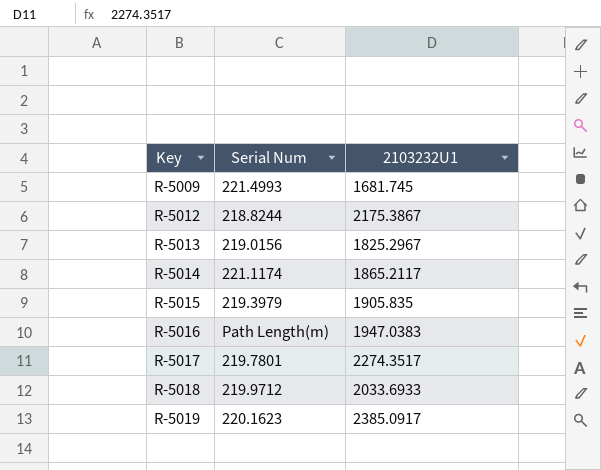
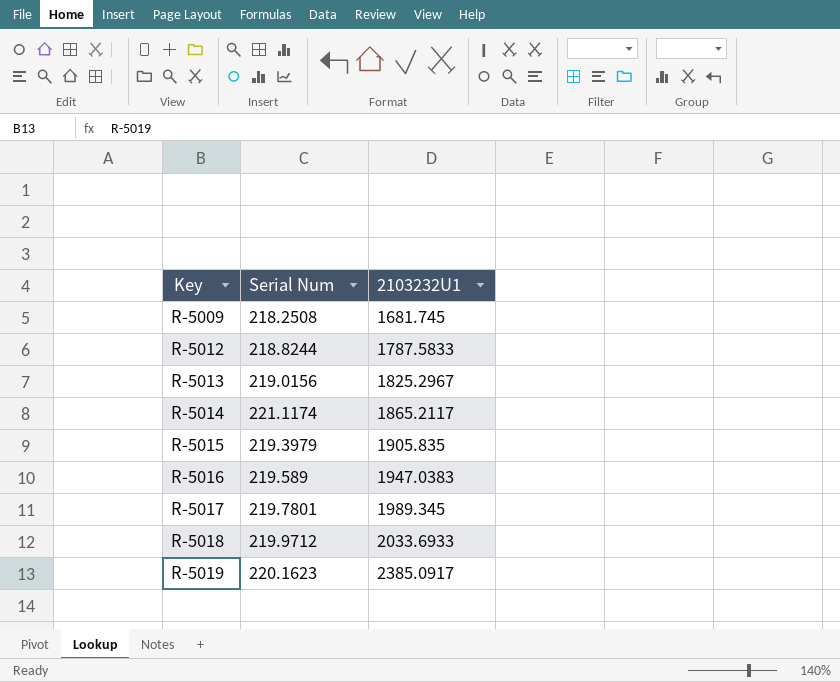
R-5009 | Serial Num: 221.4993 -> 218.2508
R-5012 | 2103232U1: 2175.3867 -> 1787.5833
R-5016 | Serial Num: Path Length(m) -> 219.589
R-5017 | 2103232U1: 2274.3517 -> 1989.345

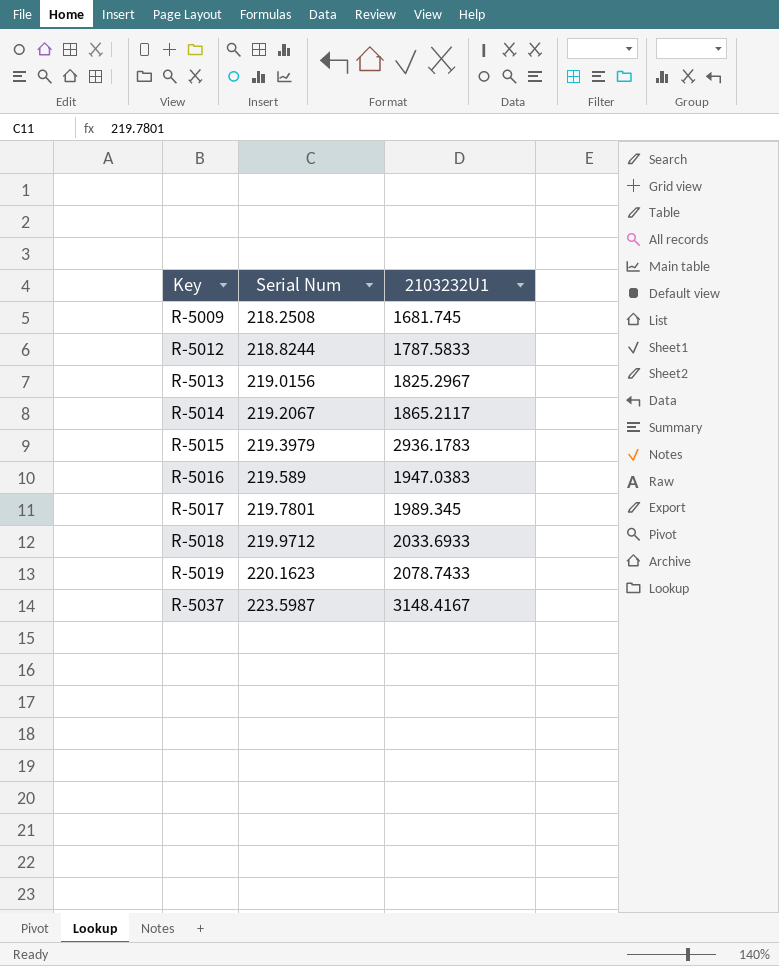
R-5014 | Serial Num: 221.1174 -> 219.2067
R-5015 | 2103232U1: 1905.835 -> 2936.1783
R-5019 | 2103232U1: 2385.0917 -> 2078.7433
row R-5037: none -> 223.5987 | 3148.4167

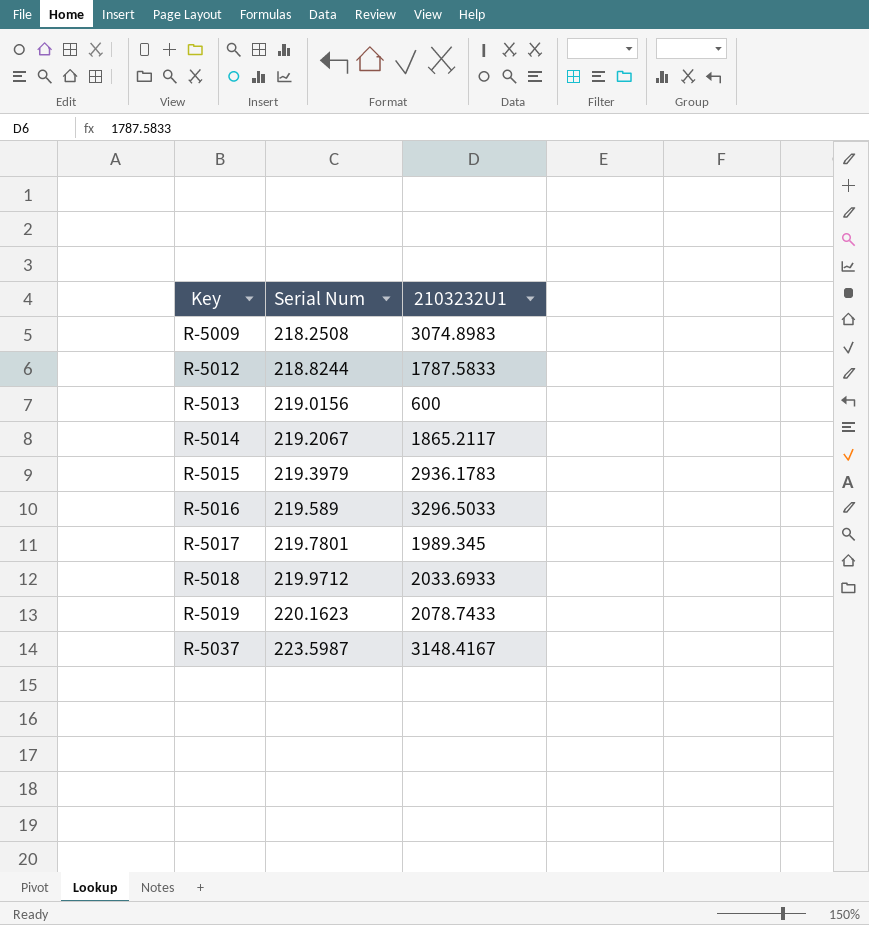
R-5009 | 2103232U1: 1681.745 -> 3074.8983
R-5013 | 2103232U1: 1825.2967 -> 600
R-5016 | 2103232U1: 1947.0383 -> 3296.5033

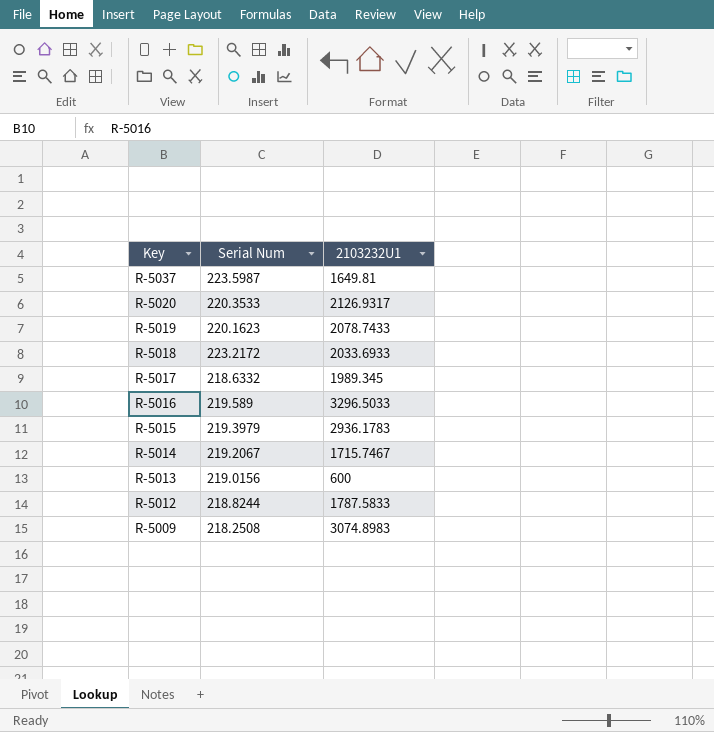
row order: Key ascending -> Key descending
R-5037 | 2103232U1: 3148.4167 -> 1649.81
row R-5020: none -> 220.3533 | 2126.9317
R-5018 | Serial Num: 219.9712 -> 223.2172
R-5017 | Serial Num: 219.7801 -> 218.6332
R-5014 | 2103232U1: 1865.2117 -> 1715.7467

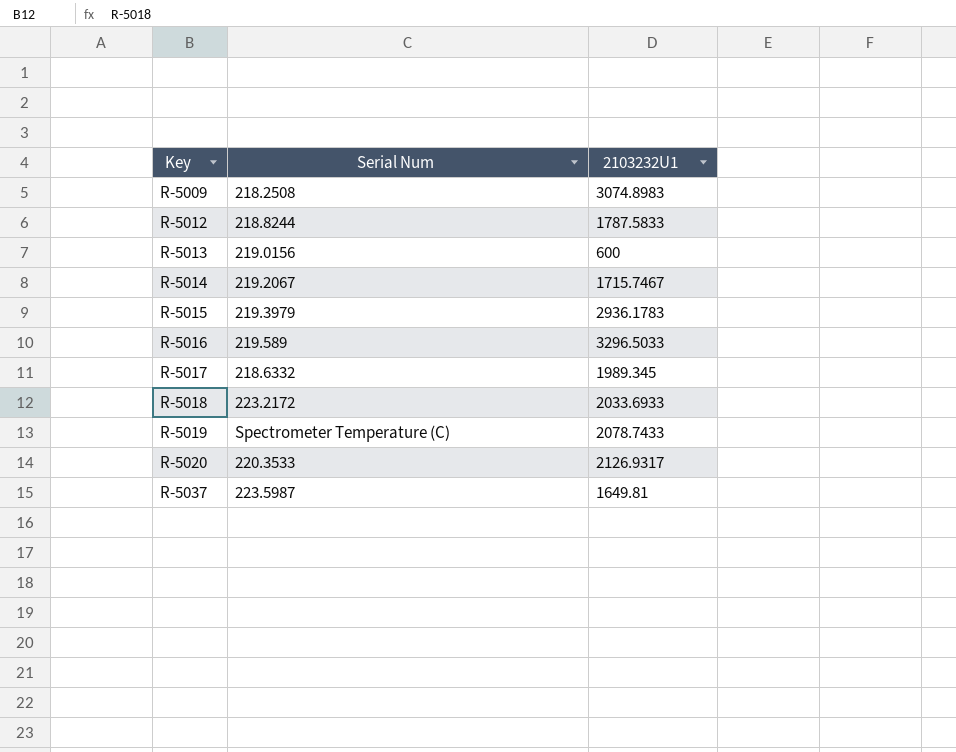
row order: Key descending -> Key ascending
R-5019 | Serial Num: 220.1623 -> Spectrometer Temperature (C)

